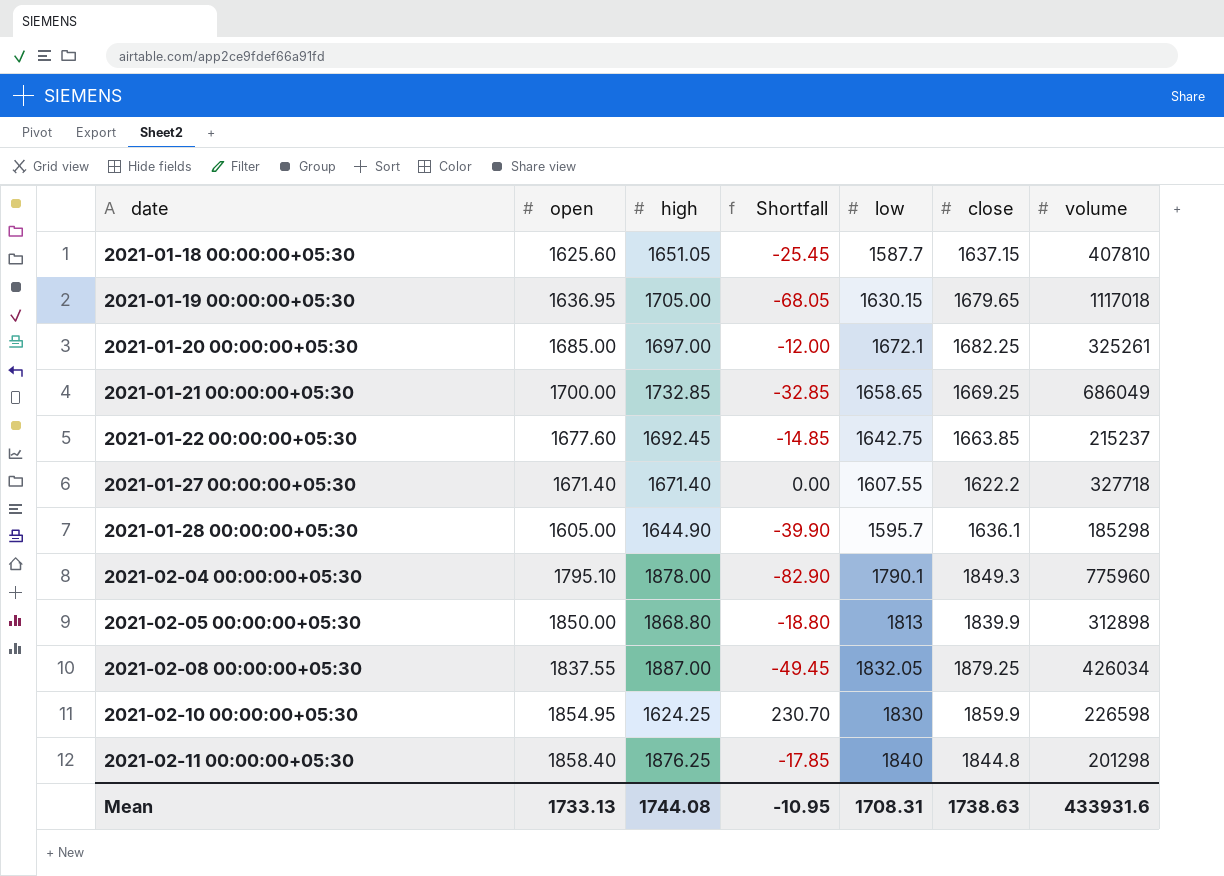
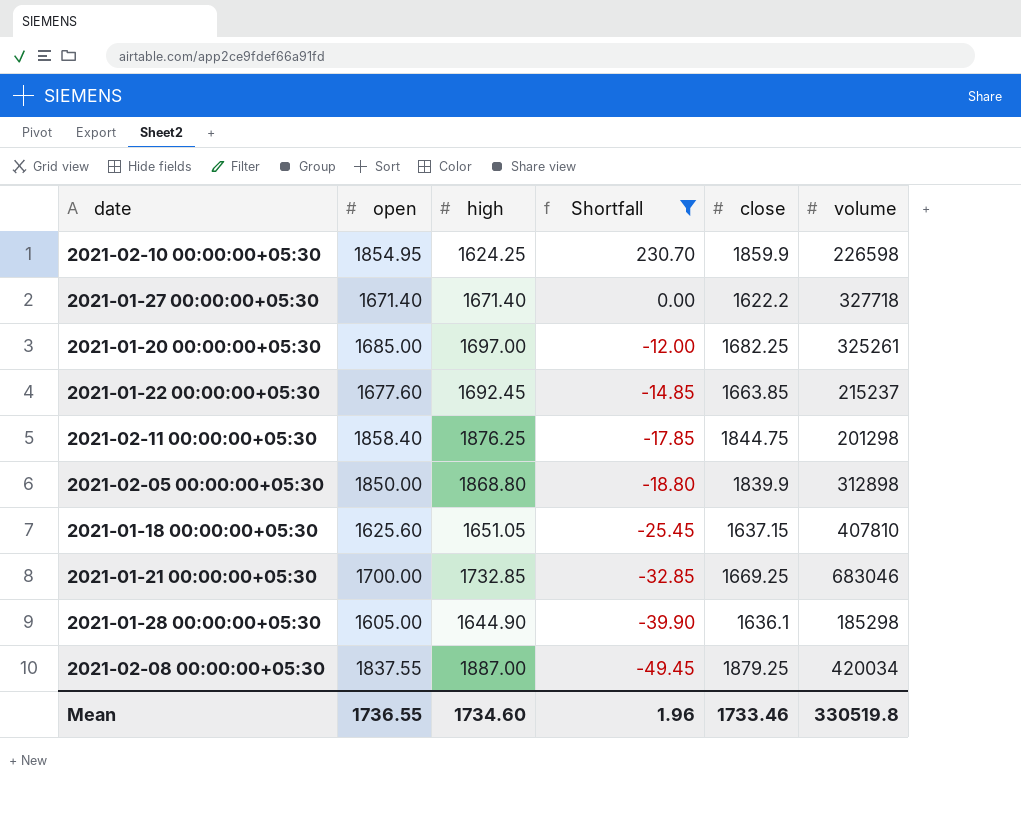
filter: none -> Shortfall >= -49.45
row order: date ascending -> Shortfall descending
column low | position: 5 -> none
2021-02-11 00:00:00+05:30 | close: 1844.8 -> 1844.75
2021-01-21 00:00:00+05:30 | volume: 686049 -> 683046
2021-02-08 00:00:00+05:30 | volume: 426034 -> 420034
Mean | open: 1733.13 -> 1736.55
Mean | high: 1744.08 -> 1734.60
Mean | Shortfall: -10.95 -> 1.96
Mean | close: 1738.63 -> 1733.46
Mean | volume: 433931.6 -> 330519.8

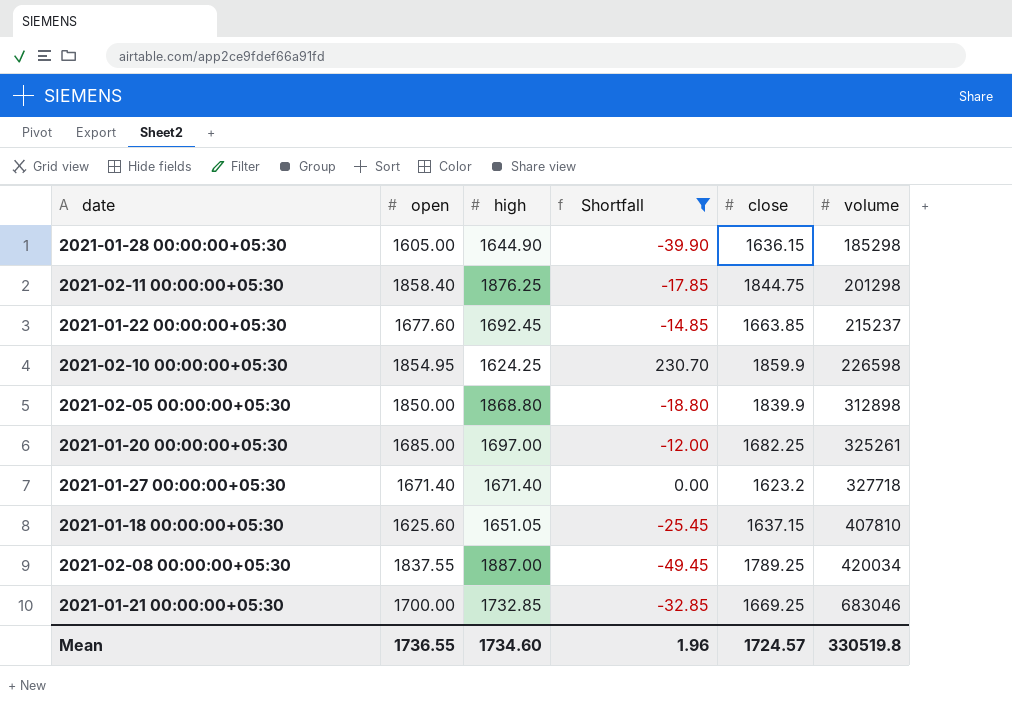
row order: Shortfall descending -> volume ascending
2021-01-28 00:00:00+05:30 | close: 1636.1 -> 1636.15
2021-01-27 00:00:00+05:30 | close: 1622.2 -> 1623.2
2021-02-08 00:00:00+05:30 | close: 1879.25 -> 1789.25
Mean | close: 1733.46 -> 1724.57

